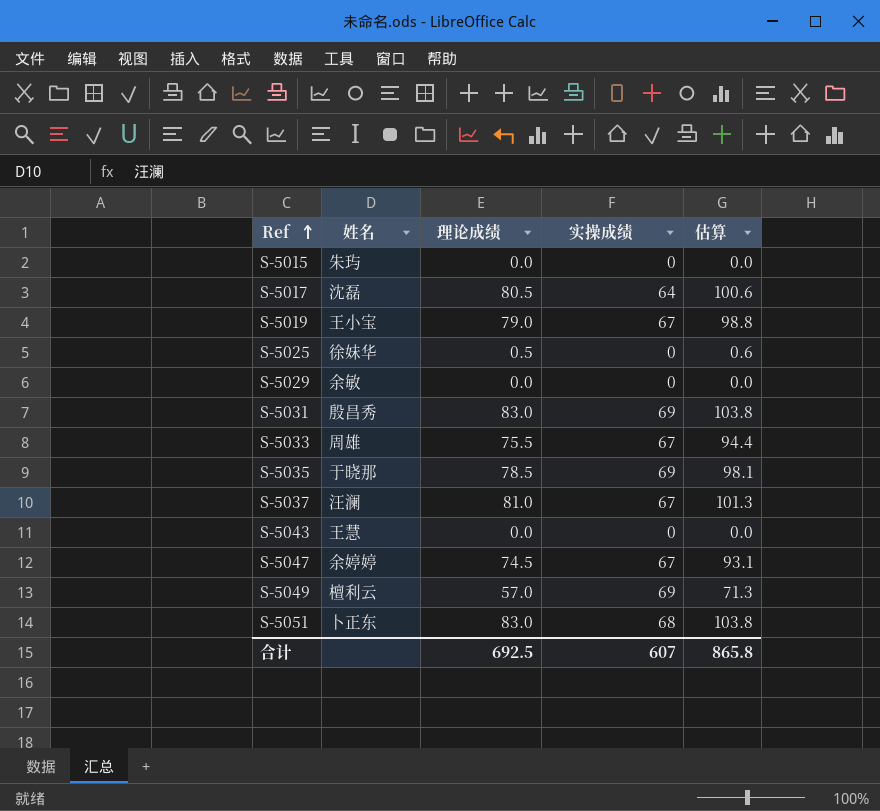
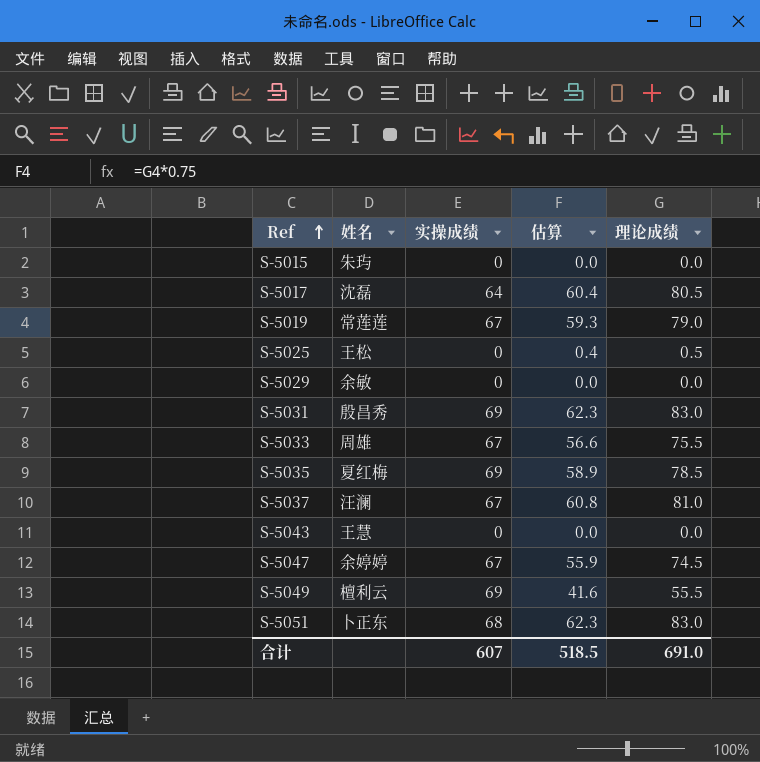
column 估算 | formula: [理论成绩] * 1.25 -> [理论成绩] * 0.75
column 理论成绩 | position: 3 -> 5
S-5019 | 姓名: 王小宝 -> 常莲莲
S-5025 | 姓名: 徐妹华 -> 王松
S-5035 | 姓名: 于晓那 -> 夏红梅
S-5049 | 理论成绩: 57.0 -> 55.5
合计 | 估算: 865.8 -> 518.5
合计 | 理论成绩: 692.5 -> 691.0

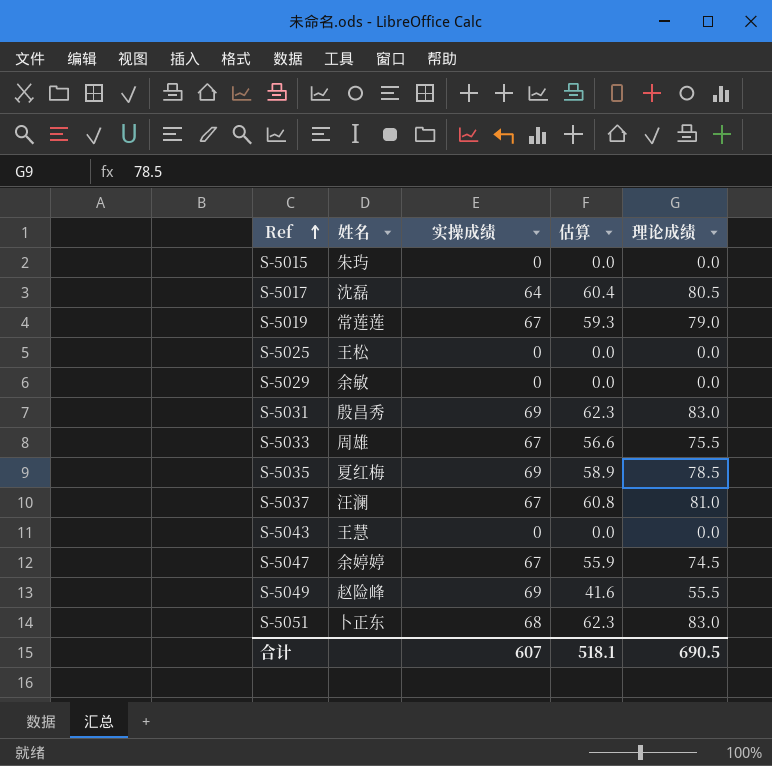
S-5025 | 估算: 0.4 -> 0.0
S-5025 | 理论成绩: 0.5 -> 0.0
S-5049 | 姓名: 檀利云 -> 赵险峰
合计 | 估算: 518.5 -> 518.1
合计 | 理论成绩: 691.0 -> 690.5

